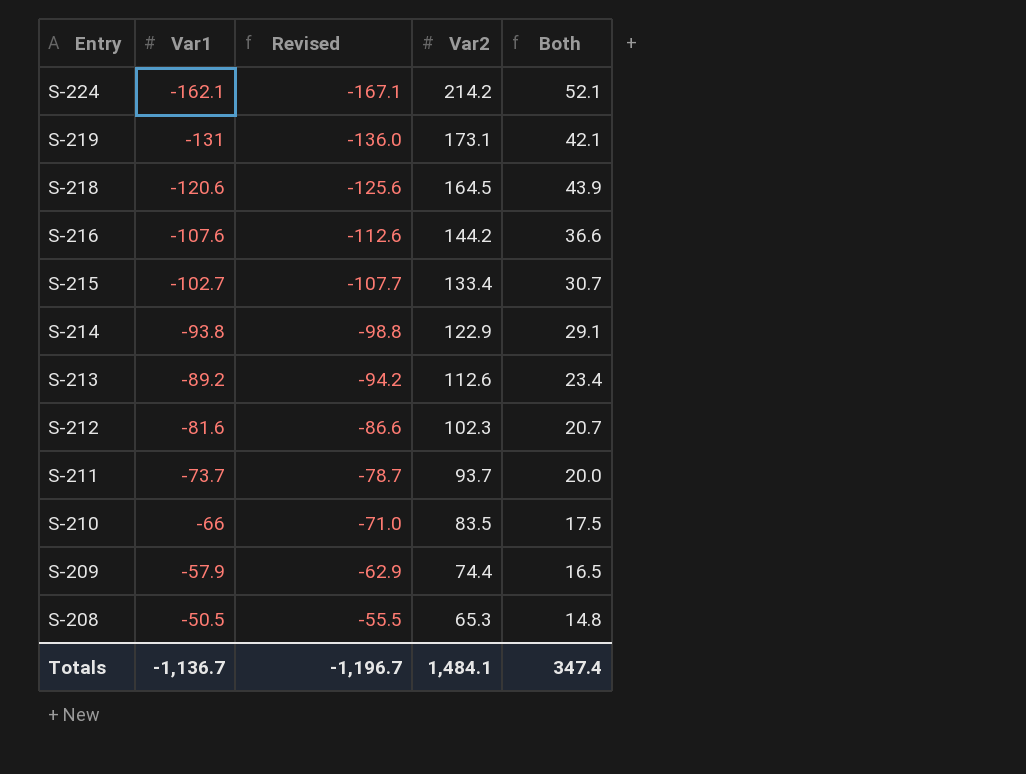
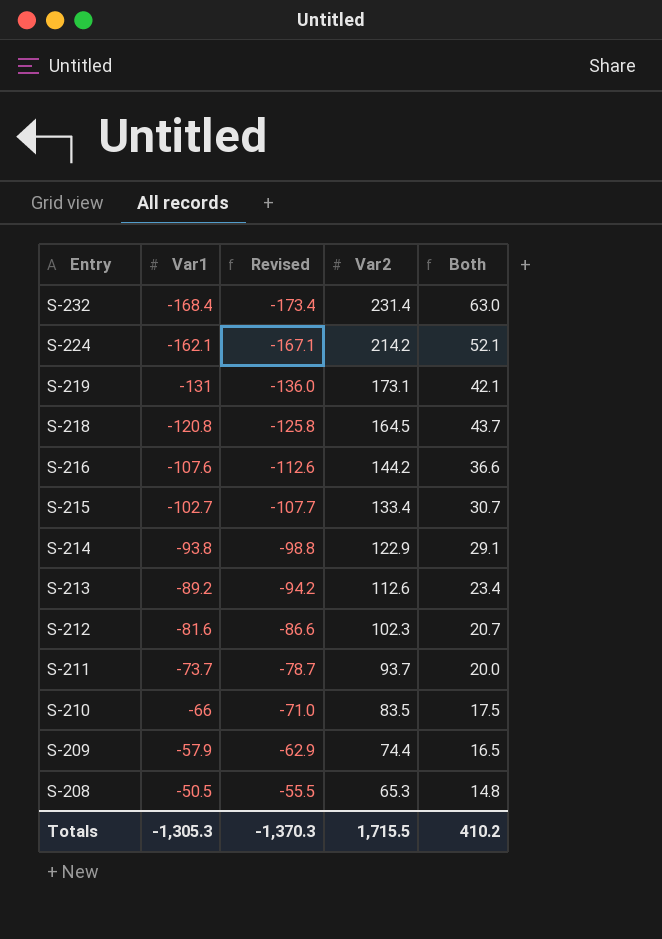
row S-232: none -> -168.4 | -173.4 | 231.4 | 63.0
S-218 | Var1: -120.6 -> -120.8
S-218 | Revised: -125.6 -> -125.8
S-218 | Both: 43.9 -> 43.7
Totals | Var1: -1,136.7 -> -1,305.3
Totals | Revised: -1,196.7 -> -1,370.3
Totals | Var2: 1,484.1 -> 1,715.5
Totals | Both: 347.4 -> 410.2

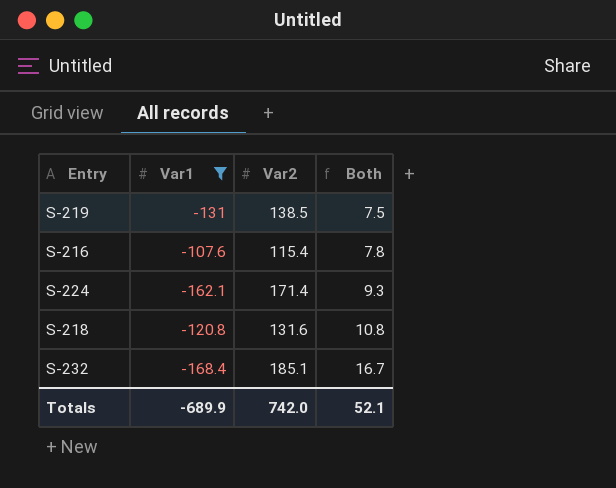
filter: none -> Var1 <= -107.6
row order: Entry descending -> Both ascending
column Revised | formula: [Var1] - 5 -> none
S-219 | Var2: 173.1 -> 138.5
S-219 | Both: 42.1 -> 7.5
S-216 | Var2: 144.2 -> 115.4
S-216 | Both: 36.6 -> 7.8
S-224 | Var2: 214.2 -> 171.4
S-224 | Both: 52.1 -> 9.3
S-218 | Var2: 164.5 -> 131.6
S-218 | Both: 43.7 -> 10.8
S-232 | Var2: 231.4 -> 185.1
S-232 | Both: 63.0 -> 16.7
Totals | Var1: -1,305.3 -> -689.9
Totals | Var2: 1,715.5 -> 742.0
Totals | Both: 410.2 -> 52.1

